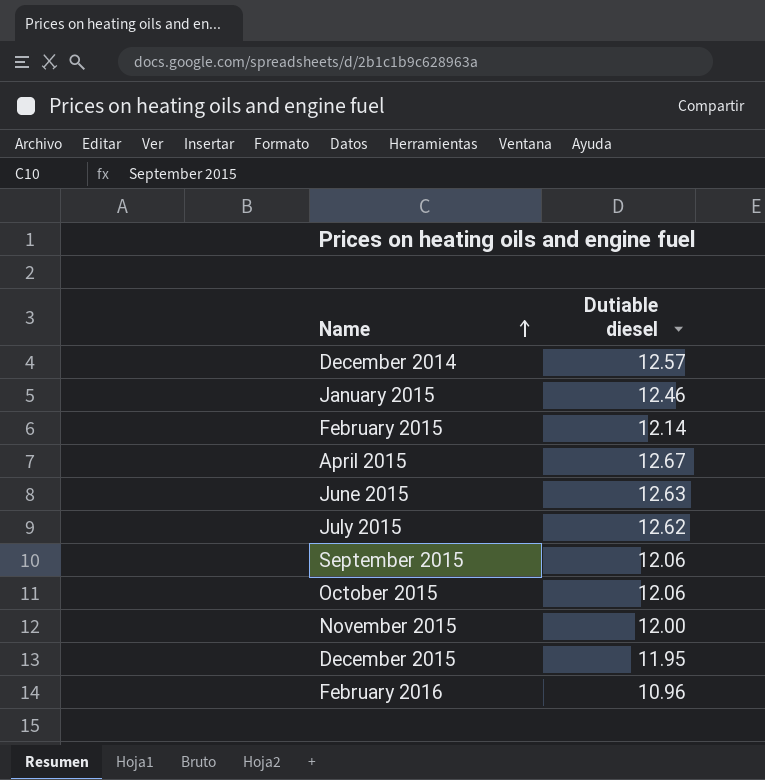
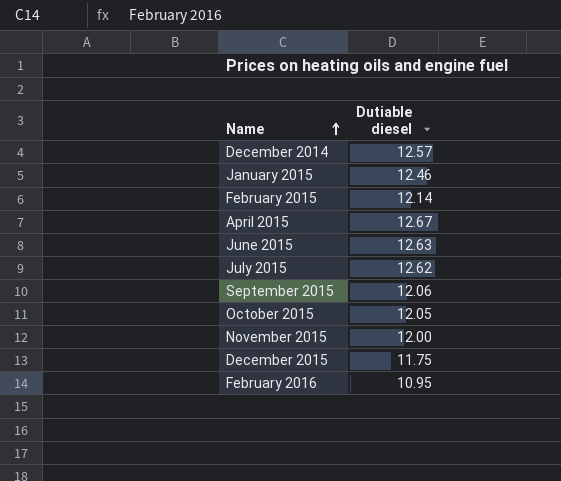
October 2015 | Dutiable diesel: 12.06 -> 12.05
December 2015 | Dutiable diesel: 11.95 -> 11.75
February 2016 | Dutiable diesel: 10.96 -> 10.95

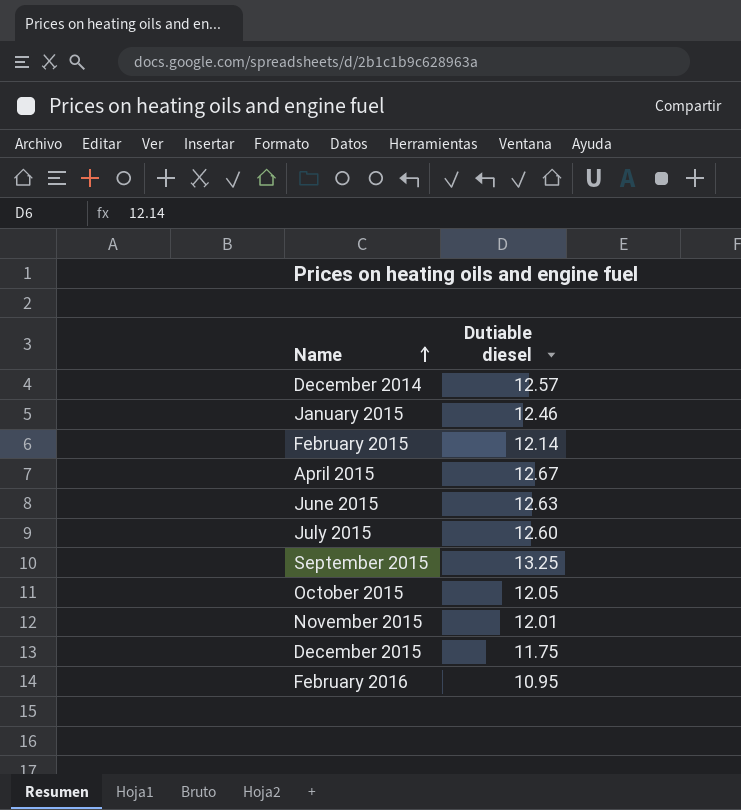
July 2015 | Dutiable diesel: 12.62 -> 12.60
September 2015 | Dutiable diesel: 12.06 -> 13.25
November 2015 | Dutiable diesel: 12.00 -> 12.01

